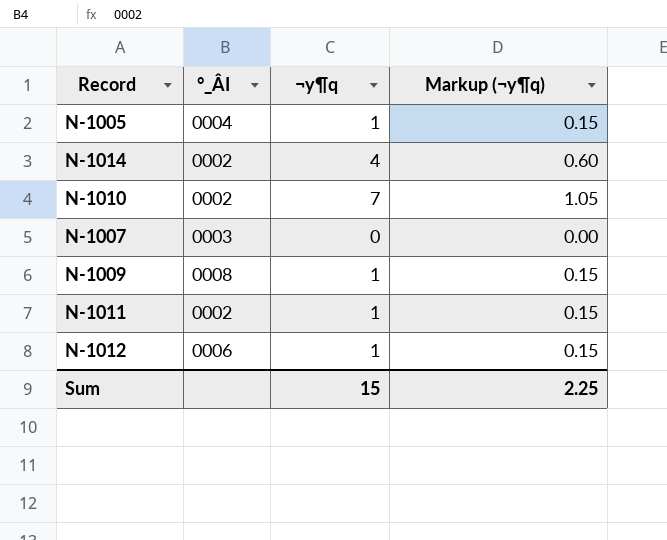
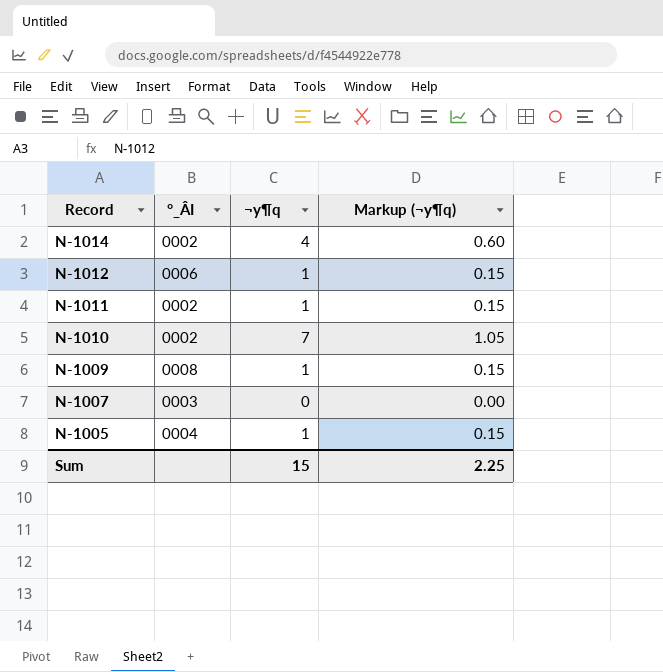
row order: none -> Record descending

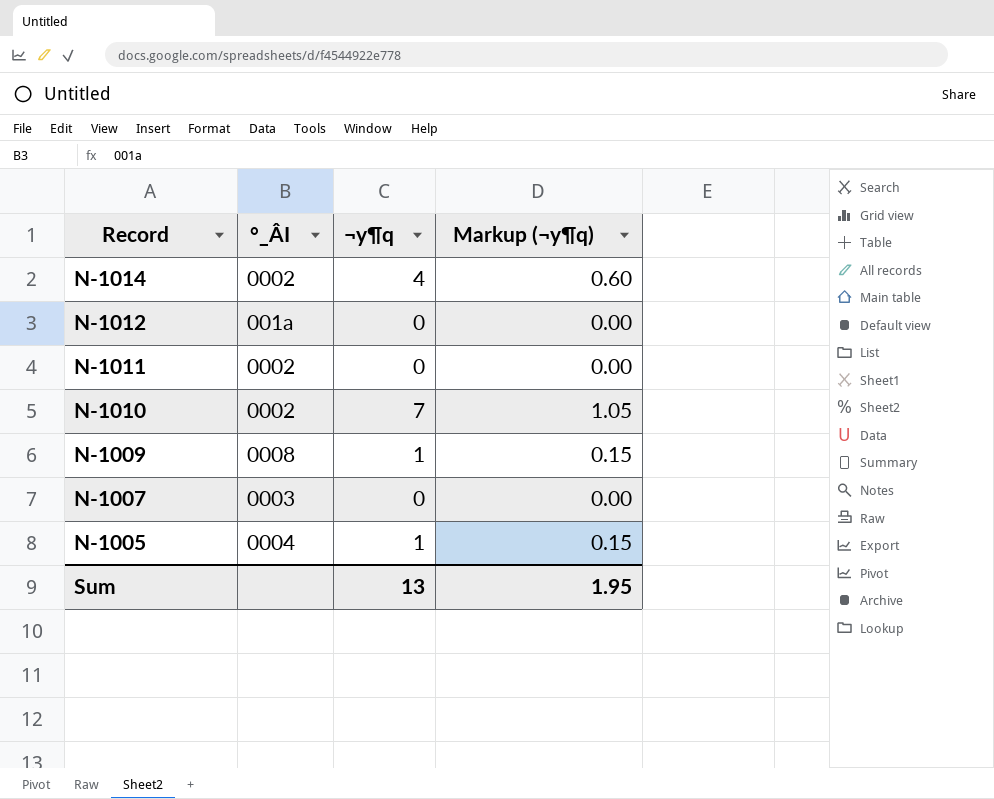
N-1012 | °_ÂI: 0006 -> 001a
N-1012 | ¬y¶q: 1 -> 0
N-1012 | Markup (¬y¶q): 0.15 -> 0.00
N-1011 | ¬y¶q: 1 -> 0
N-1011 | Markup (¬y¶q): 0.15 -> 0.00
Sum | ¬y¶q: 15 -> 13
Sum | Markup (¬y¶q): 2.25 -> 1.95

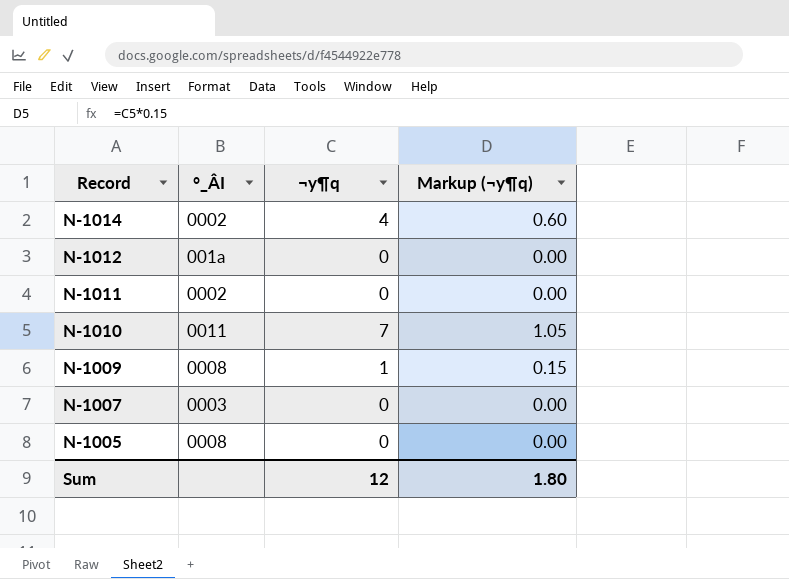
N-1010 | °_ÂI: 0002 -> 0011
N-1005 | °_ÂI: 0004 -> 0008
N-1005 | ¬y¶q: 1 -> 0
N-1005 | Markup (¬y¶q): 0.15 -> 0.00
Sum | ¬y¶q: 13 -> 12
Sum | Markup (¬y¶q): 1.95 -> 1.80

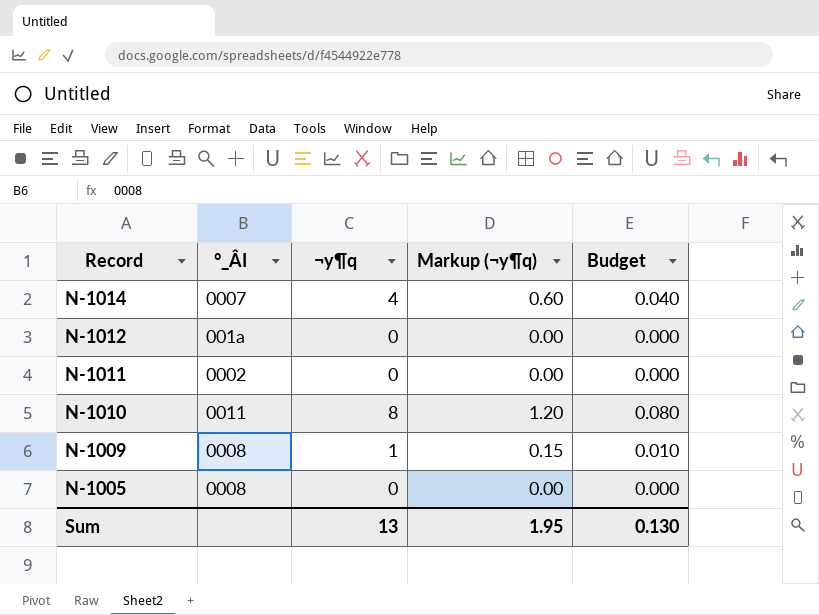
column Budget | formula: none -> [¬y¶q] * 0.01
row N-1007: 0003 | 0 | 0.00 -> none
N-1014 | °_ÂI: 0002 -> 0007
N-1010 | ¬y¶q: 7 -> 8
N-1010 | Markup (¬y¶q): 1.05 -> 1.20
Sum | ¬y¶q: 12 -> 13
Sum | Markup (¬y¶q): 1.80 -> 1.95

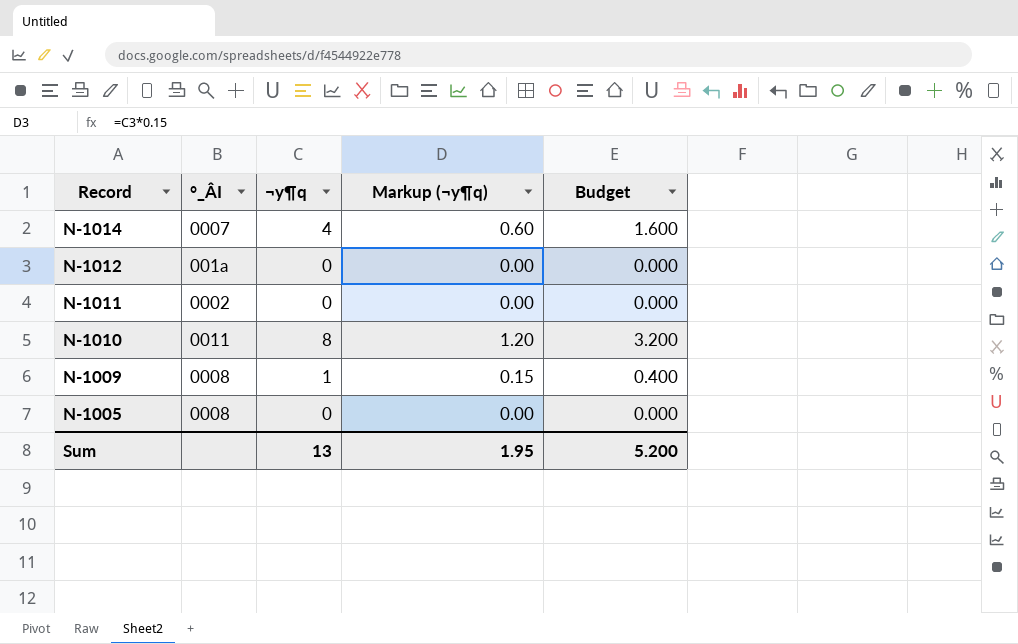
column Budget | formula: [¬y¶q] * 0.01 -> [¬y¶q] * 0.4
Sum | Budget: 0.130 -> 5.200

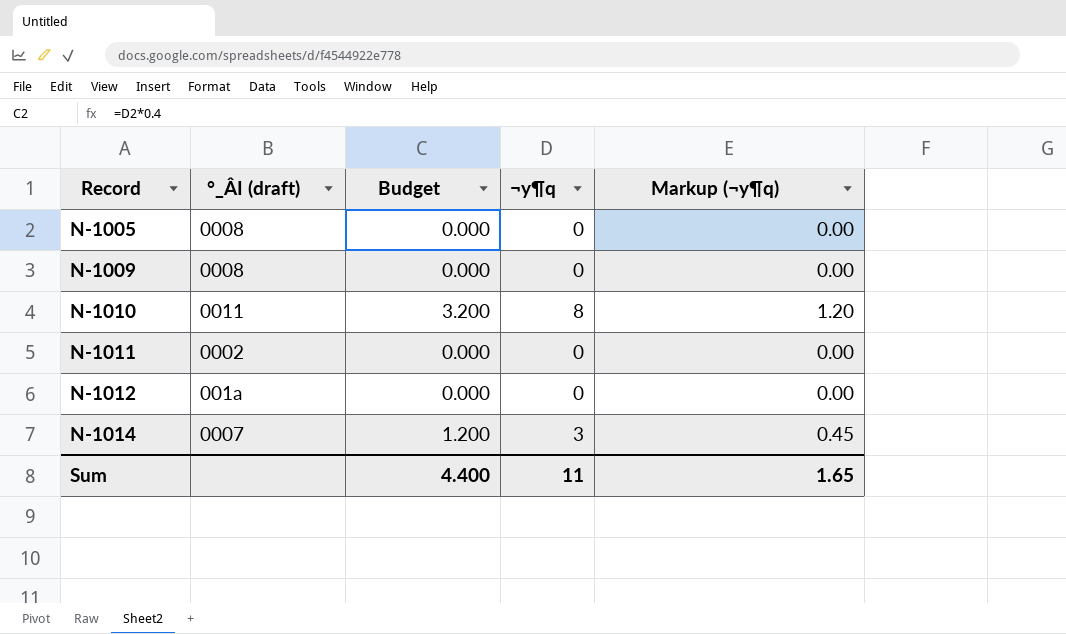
row order: Record descending -> Record ascending
column name: °_ÂI -> °_ÂI (draft)
column Budget | position: 5 -> 3
N-1009 | Budget: 0.400 -> 0.000
N-1009 | ¬y¶q: 1 -> 0
N-1009 | Markup (¬y¶q): 0.15 -> 0.00
N-1014 | Budget: 1.600 -> 1.200
N-1014 | ¬y¶q: 4 -> 3
N-1014 | Markup (¬y¶q): 0.60 -> 0.45
Sum | Budget: 5.200 -> 4.400
Sum | ¬y¶q: 13 -> 11
Sum | Markup (¬y¶q): 1.95 -> 1.65

